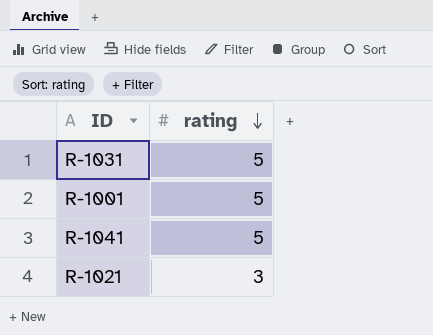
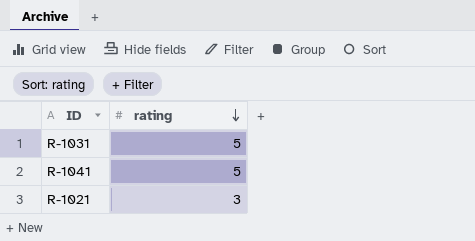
row R-1001: 5 -> none

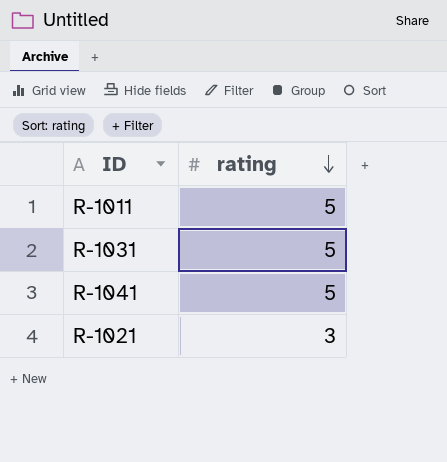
row R-1011: none -> 5

